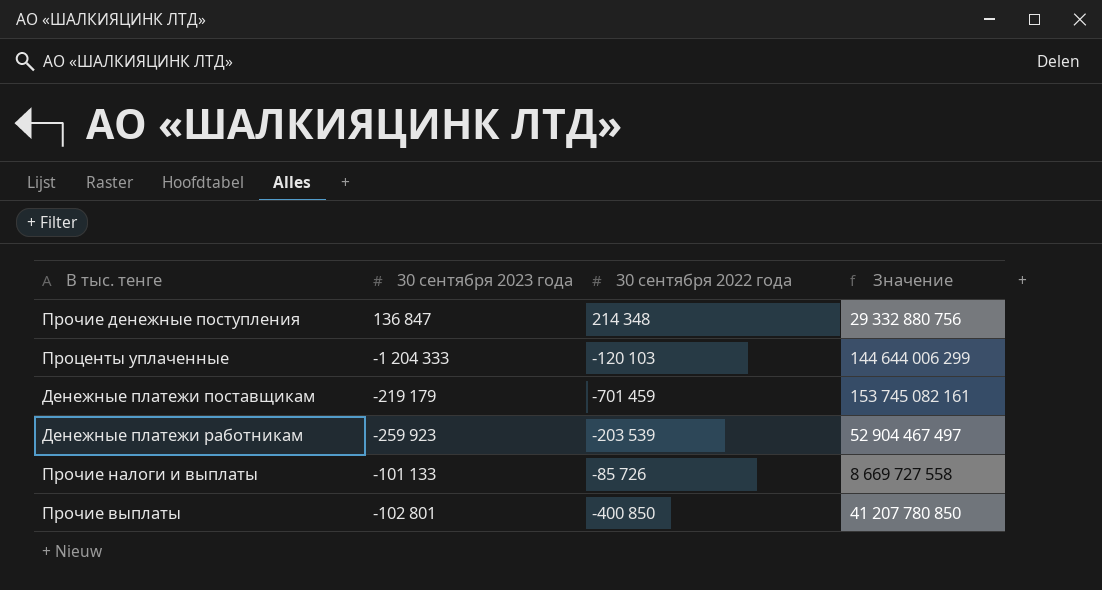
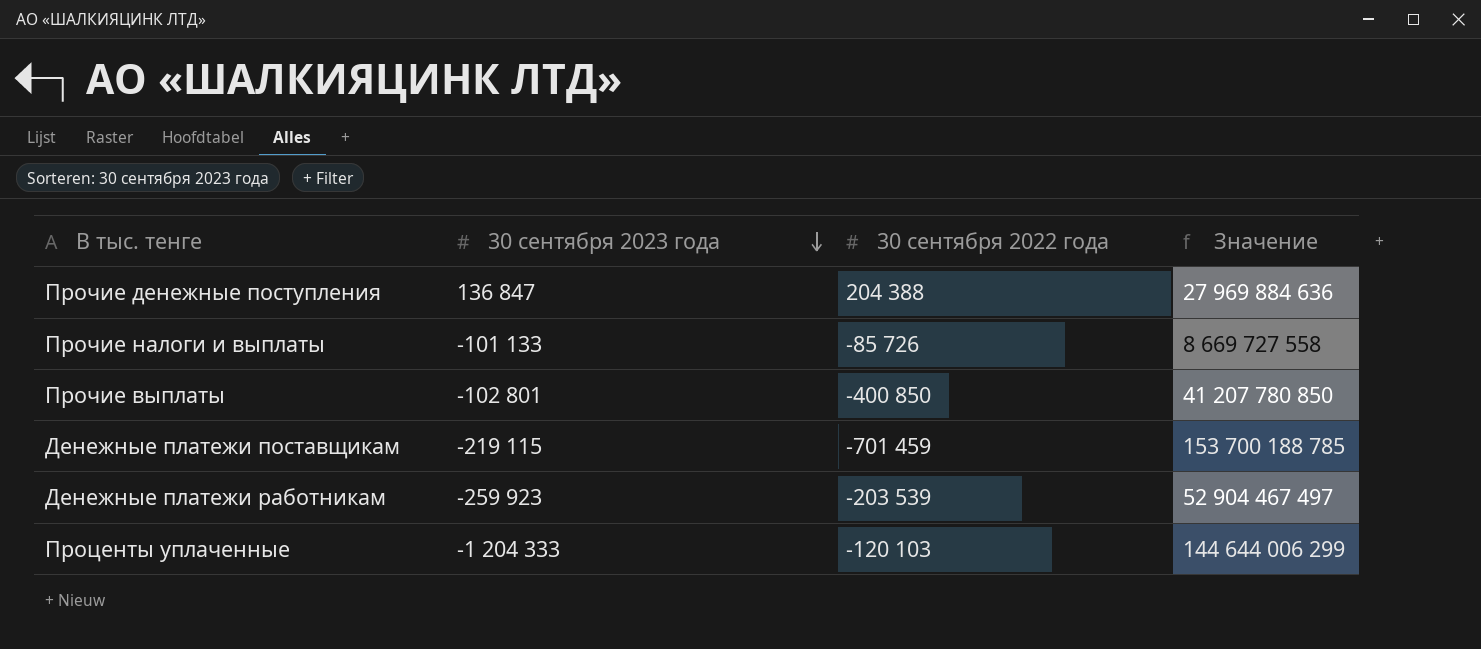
row order: none -> 30 сентября 2023 года descending
Прочие денежные поступления | 30 сентября 2022 года: 214 348 -> 204 388
Прочие денежные поступления | Значение: 29 332 880 756 -> 27 969 884 636
Денежные платежи поставщикам | 30 сентября 2023 года: -219 179 -> -219 115
Денежные платежи поставщикам | Значение: 153 745 082 161 -> 153 700 188 785

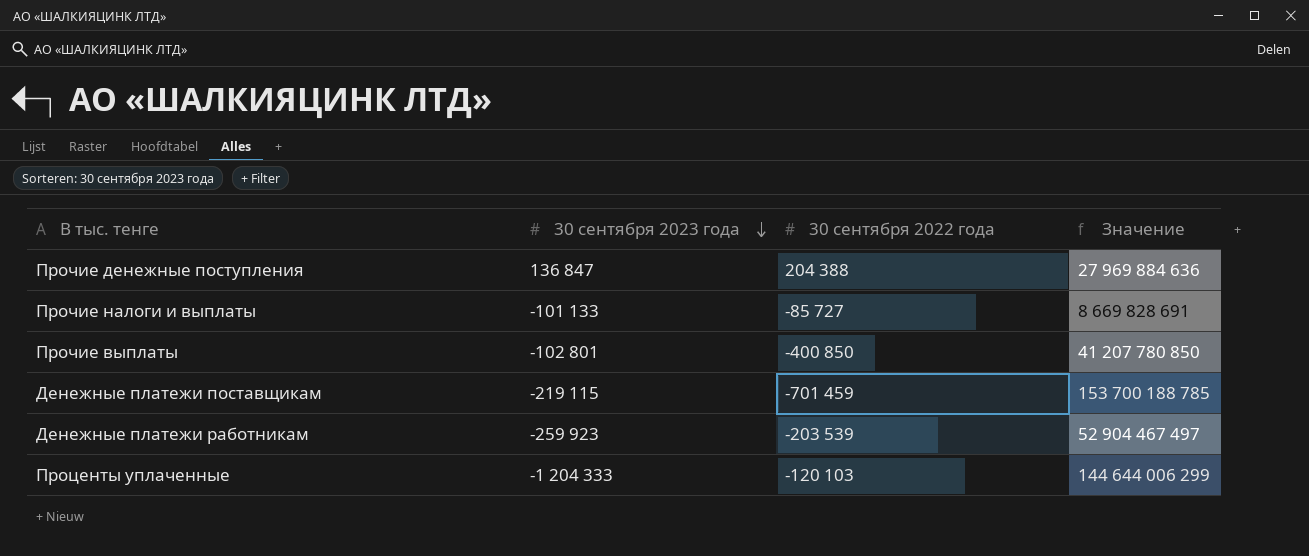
Прочие налоги и выплаты | 30 сентября 2022 года: -85 726 -> -85 727
Прочие налоги и выплаты | Значение: 8 669 727 558 -> 8 669 828 691

